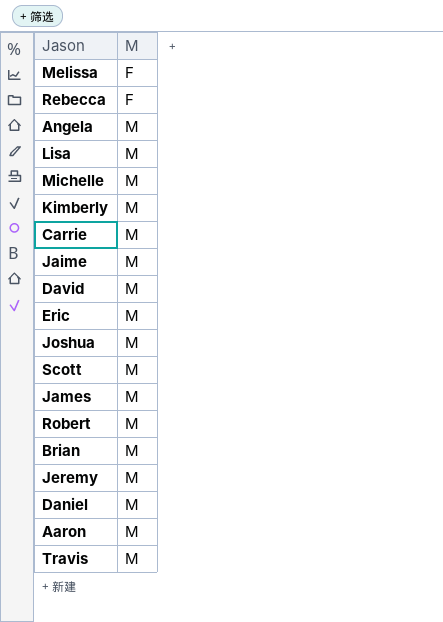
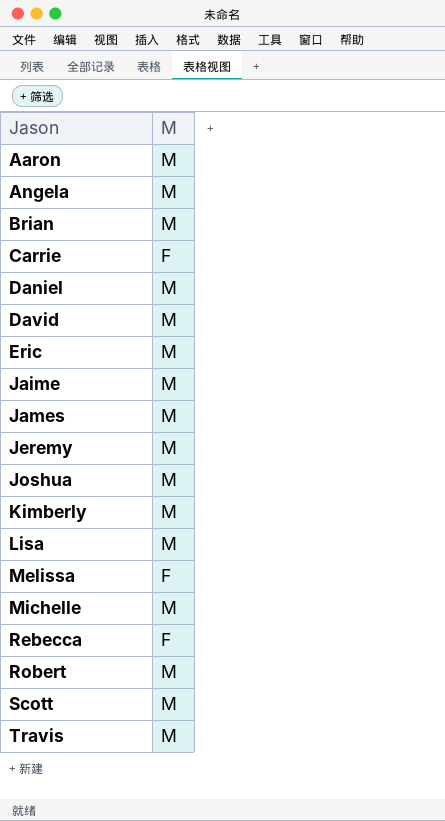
row order: M ascending -> Jason ascending
Carrie | M: M -> F

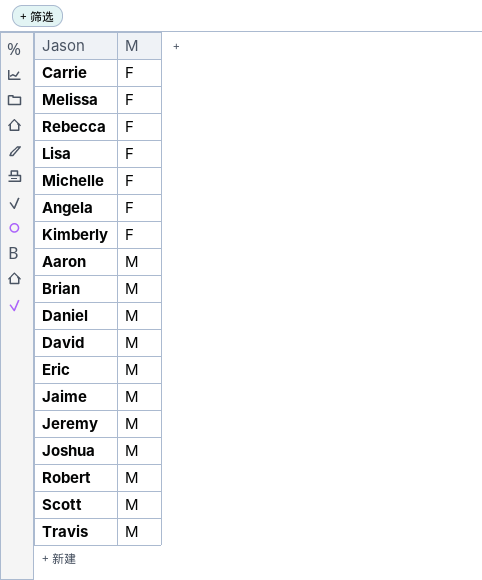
row order: Jason ascending -> M ascending
row James: M -> none
Lisa | M: M -> F
Michelle | M: M -> F
Angela | M: M -> F
Kimberly | M: M -> F

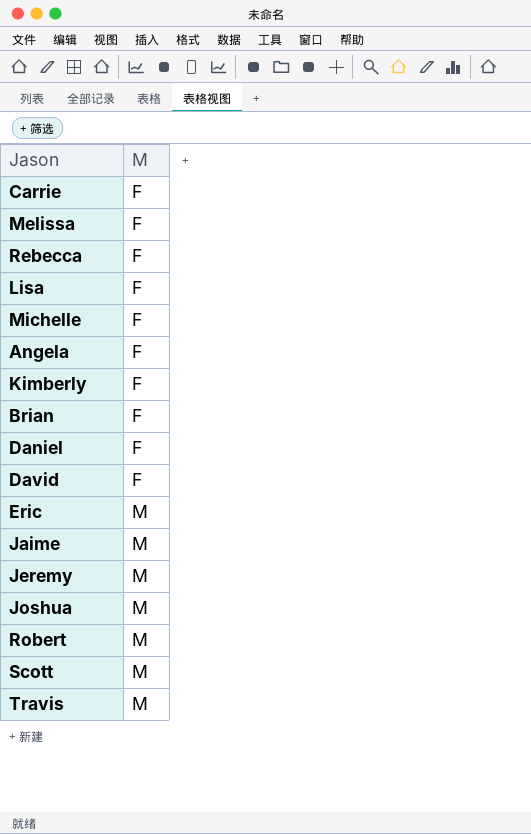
row Aaron: M -> none
Brian | M: M -> F
Daniel | M: M -> F
David | M: M -> F

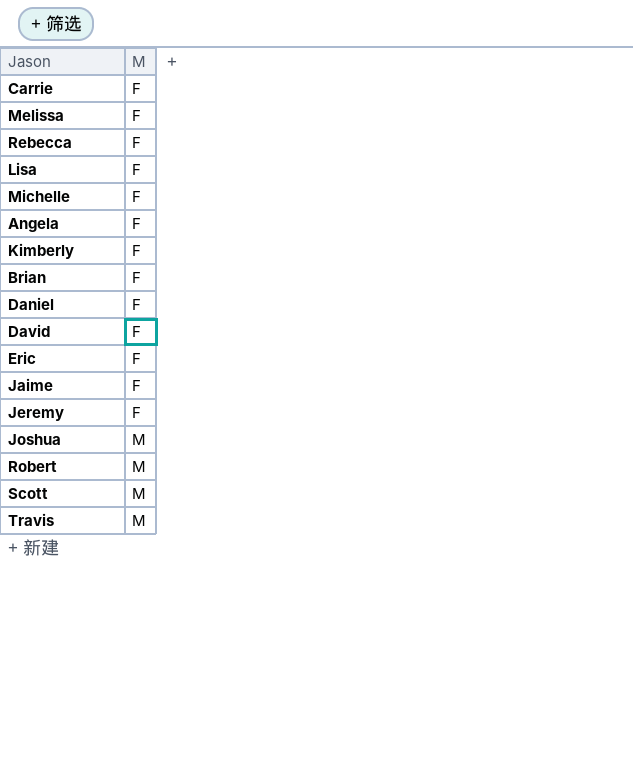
Eric | M: M -> F
Jaime | M: M -> F
Jeremy | M: M -> F

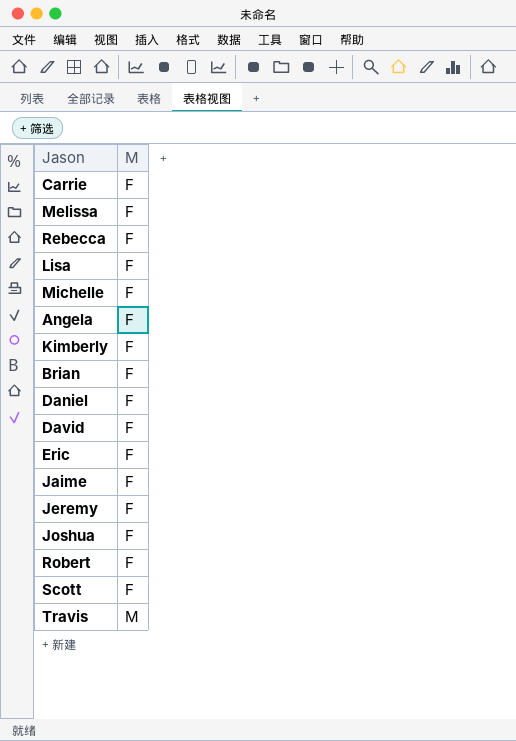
Joshua | M: M -> F
Robert | M: M -> F
Scott | M: M -> F

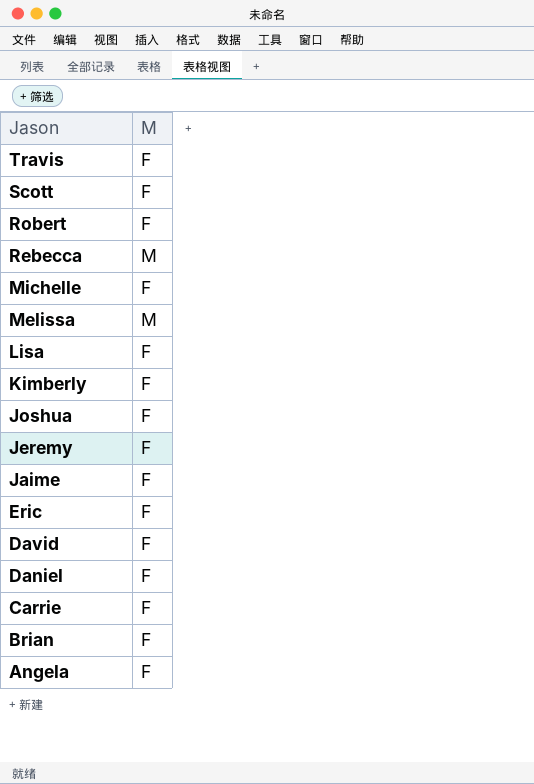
row order: M ascending -> Jason descending
Travis | M: M -> F
Rebecca | M: F -> M
Melissa | M: F -> M

